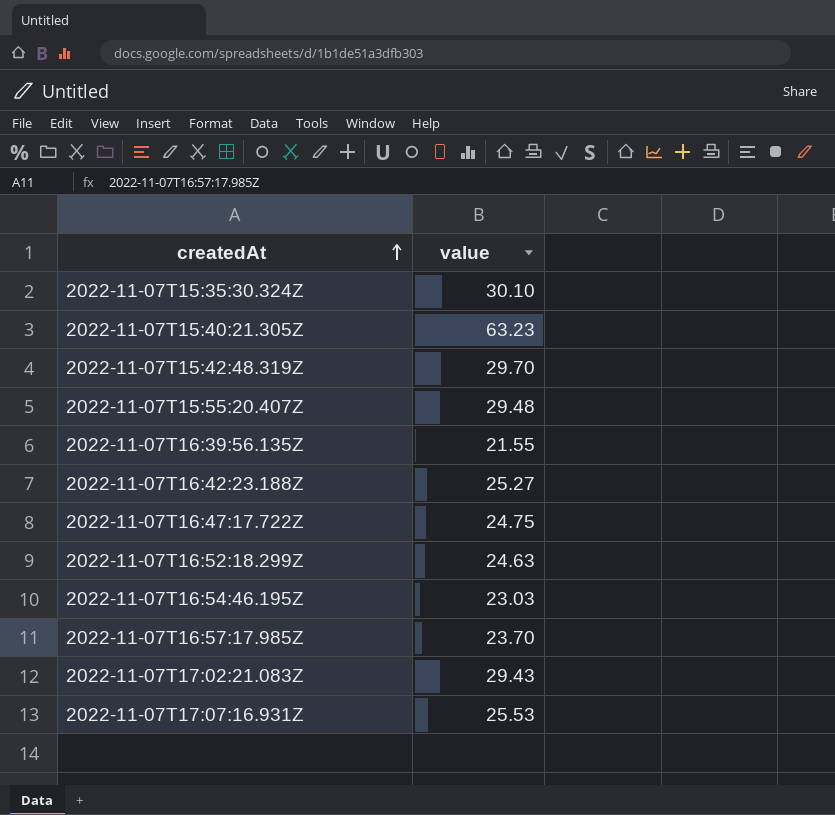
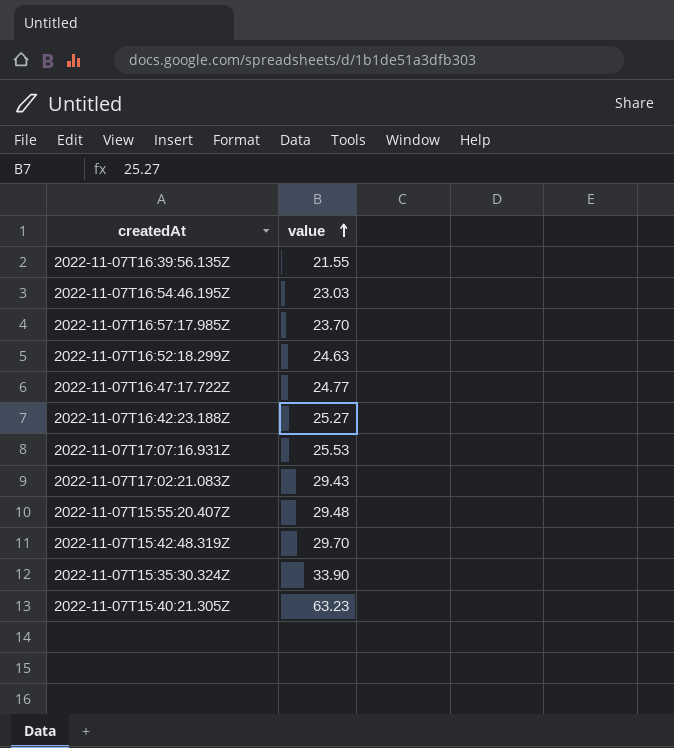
row order: createdAt ascending -> value ascending
2022-11-07T16:47:17.722Z | value: 24.75 -> 24.77
2022-11-07T15:35:30.324Z | value: 30.10 -> 33.90

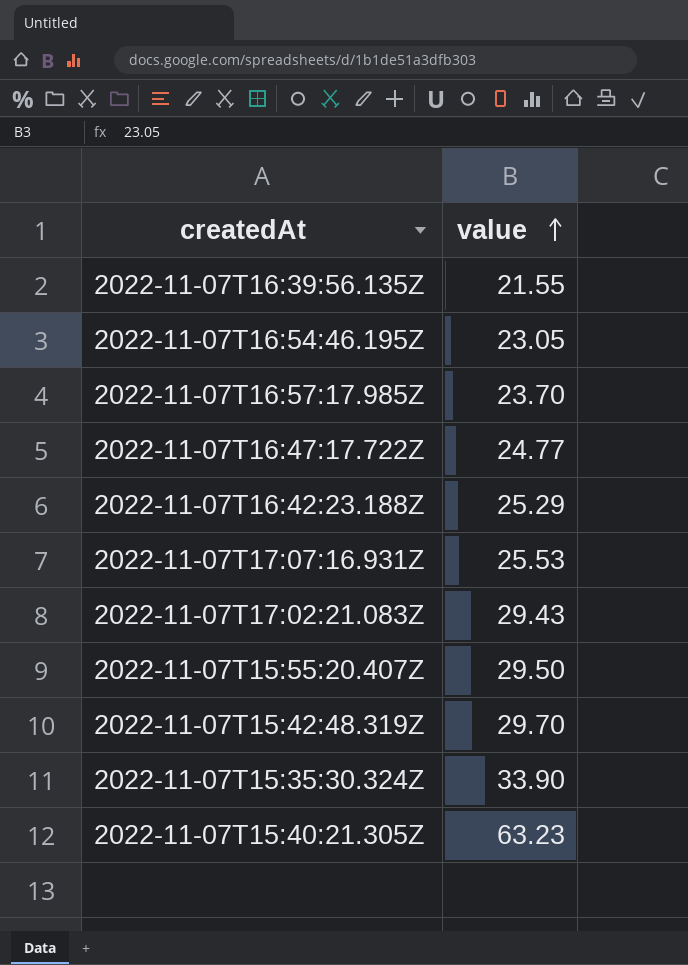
row 2022-11-07T16:52:18.299Z: 24.63 -> none
2022-11-07T16:54:46.195Z | value: 23.03 -> 23.05
2022-11-07T16:42:23.188Z | value: 25.27 -> 25.29
2022-11-07T15:55:20.407Z | value: 29.48 -> 29.50

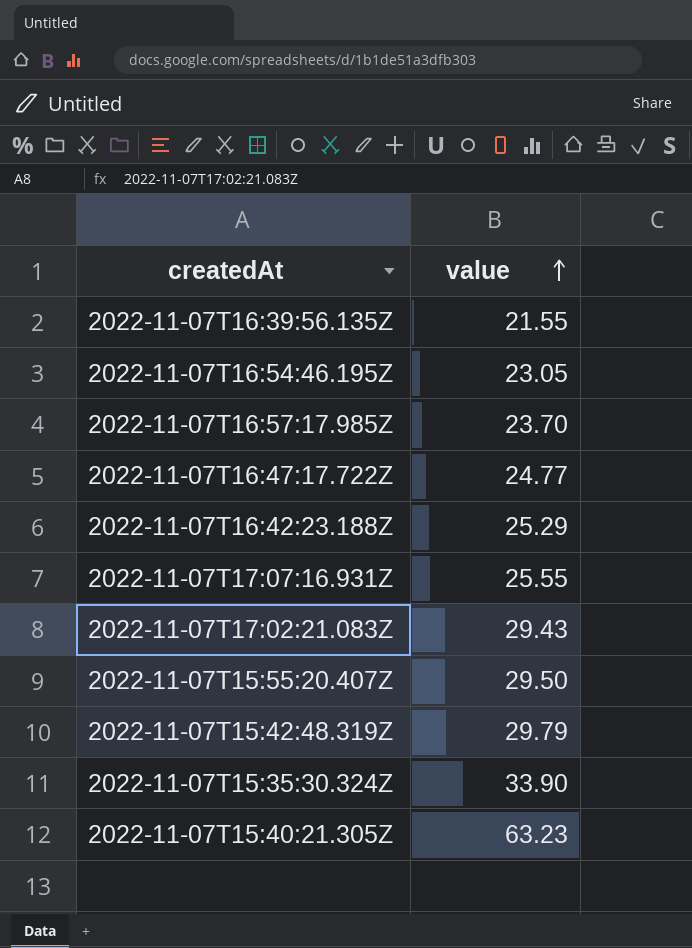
2022-11-07T17:07:16.931Z | value: 25.53 -> 25.55
2022-11-07T15:42:48.319Z | value: 29.70 -> 29.79

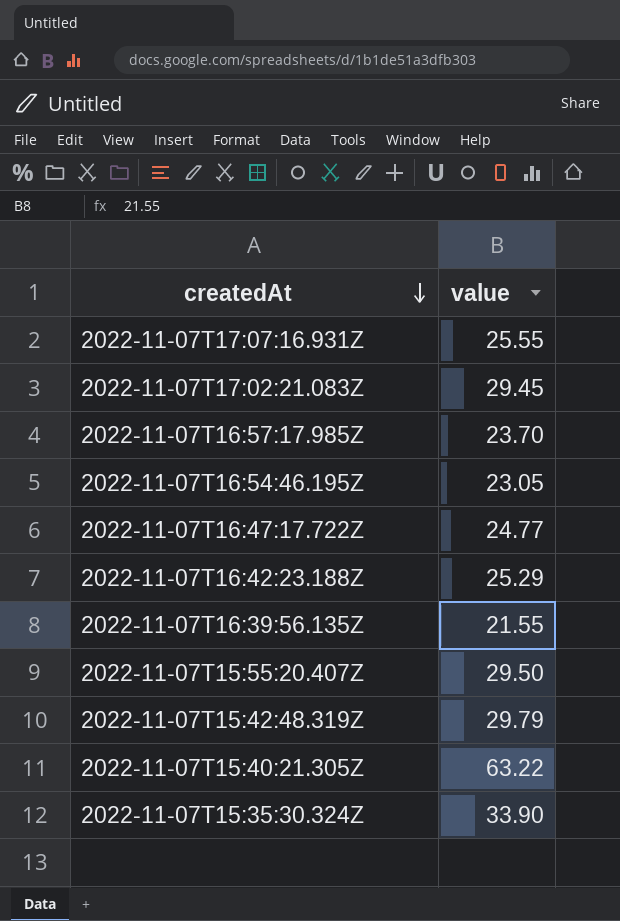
row order: value ascending -> createdAt descending
2022-11-07T17:02:21.083Z | value: 29.43 -> 29.45
2022-11-07T15:40:21.305Z | value: 63.23 -> 63.22

